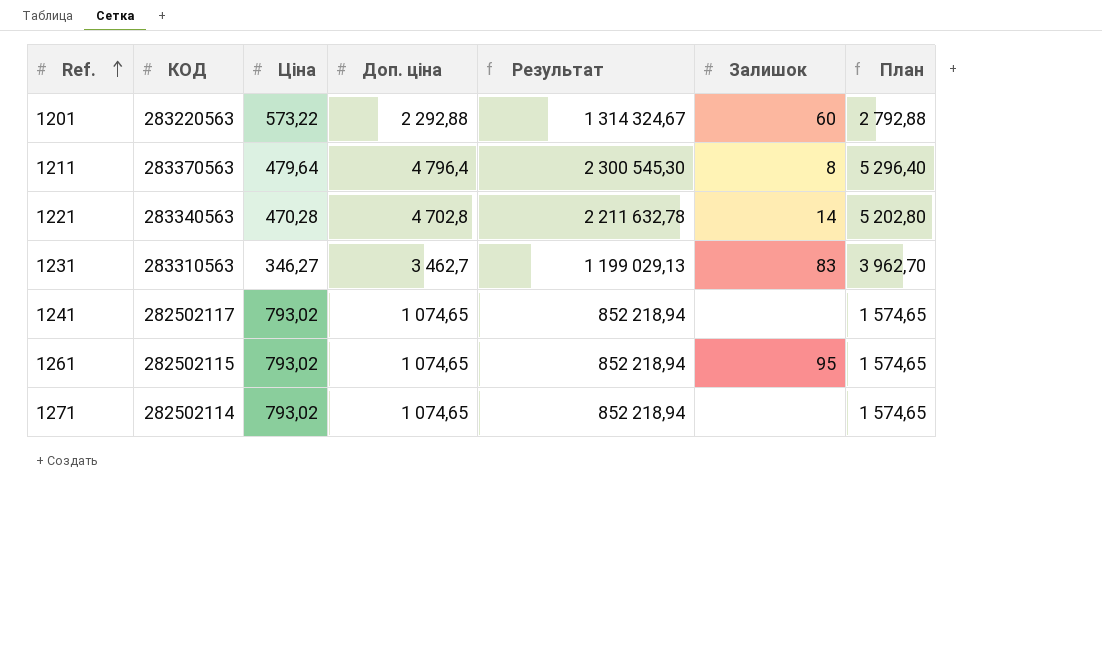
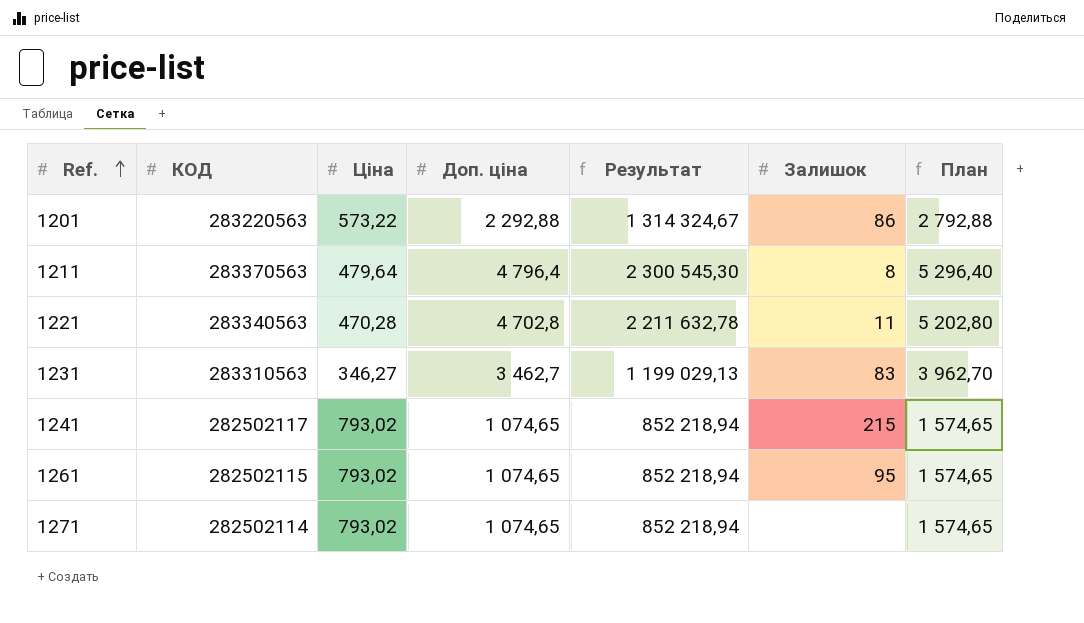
1201 | Залишок: 60 -> 86
1221 | Залишок: 14 -> 11
1241 | Залишок: none -> 215

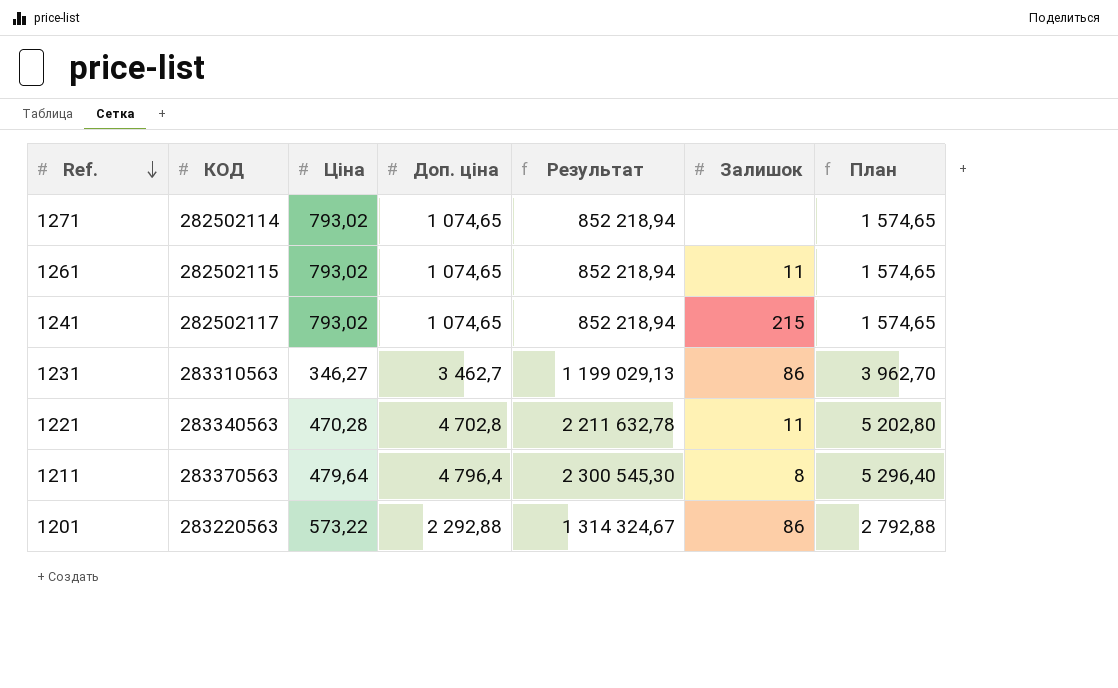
row order: Ref. ascending -> Ref. descending
1261 | Залишок: 95 -> 11
1231 | Залишок: 83 -> 86

